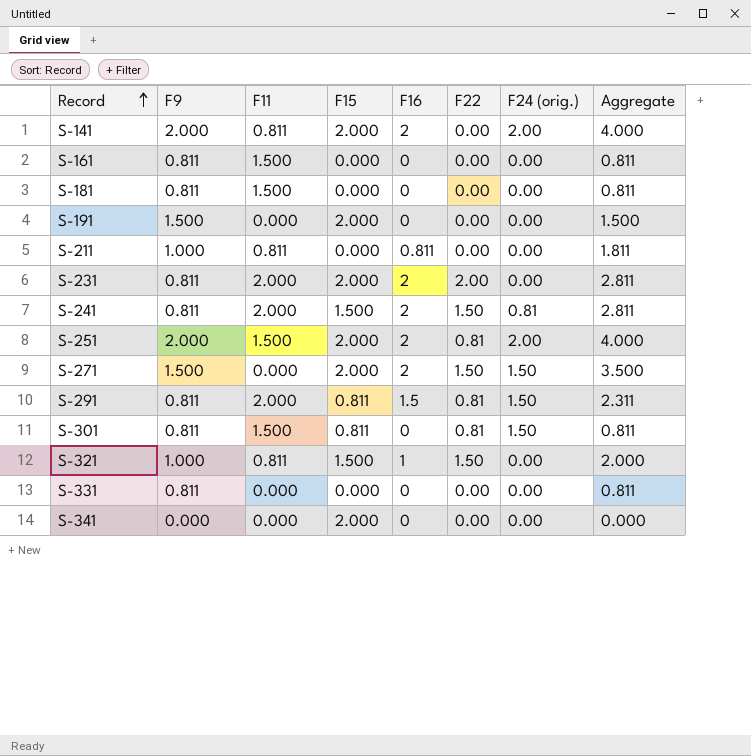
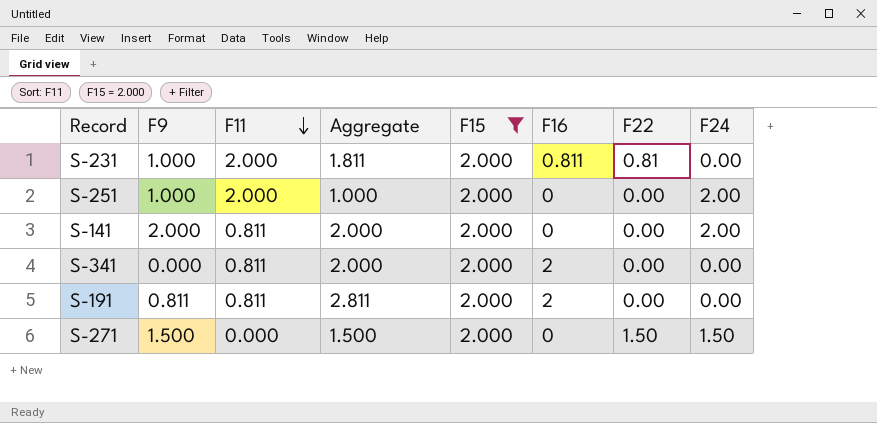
filter: none -> F15 = 2.000
row order: Record ascending -> F11 descending
column Aggregate | position: 8 -> 4
column name: F24 (orig.) -> F24
S-231 | F9: 0.811 -> 1.000
S-231 | Aggregate: 2.811 -> 1.811
S-231 | F16: 2 -> 0.811
S-231 | F22: 2.00 -> 0.81
S-251 | F9: 2.000 -> 1.000
S-251 | F11: 1.500 -> 2.000
S-251 | Aggregate: 4.000 -> 1.000
S-251 | F16: 2 -> 0
S-251 | F22: 0.81 -> 0.00
S-141 | Aggregate: 4.000 -> 2.000
S-141 | F16: 2 -> 0
S-341 | F11: 0.000 -> 0.811
S-341 | Aggregate: 0.000 -> 2.000
S-341 | F16: 0 -> 2
S-191 | F9: 1.500 -> 0.811
S-191 | F11: 0.000 -> 0.811
S-191 | Aggregate: 1.500 -> 2.811
S-191 | F16: 0 -> 2
S-271 | Aggregate: 3.500 -> 1.500
S-271 | F16: 2 -> 0

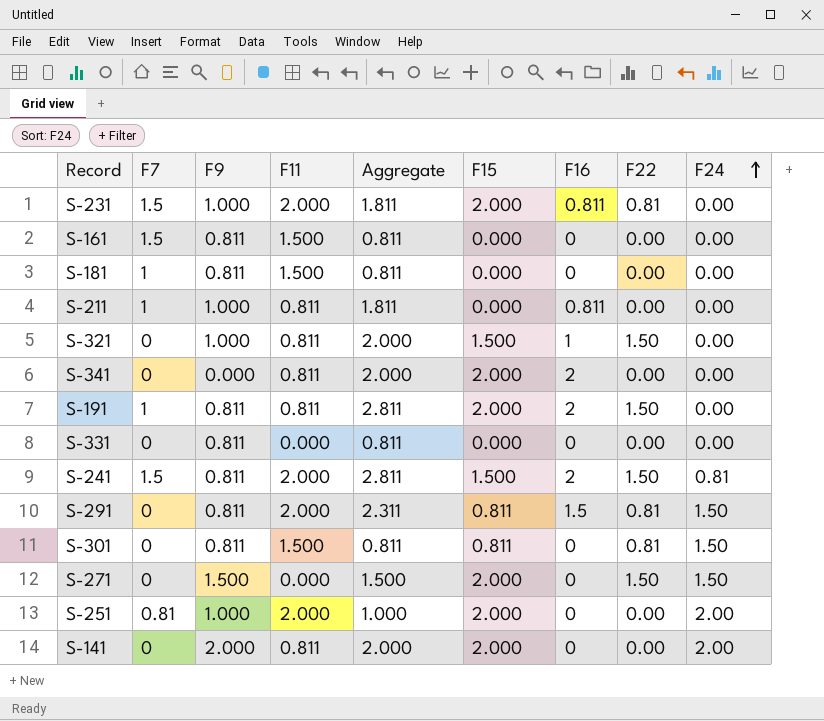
filter: F15 = 2.000 -> none
row order: F11 descending -> F24 ascending
column F7 | position: none -> 2
S-191 | F22: 0.00 -> 1.50

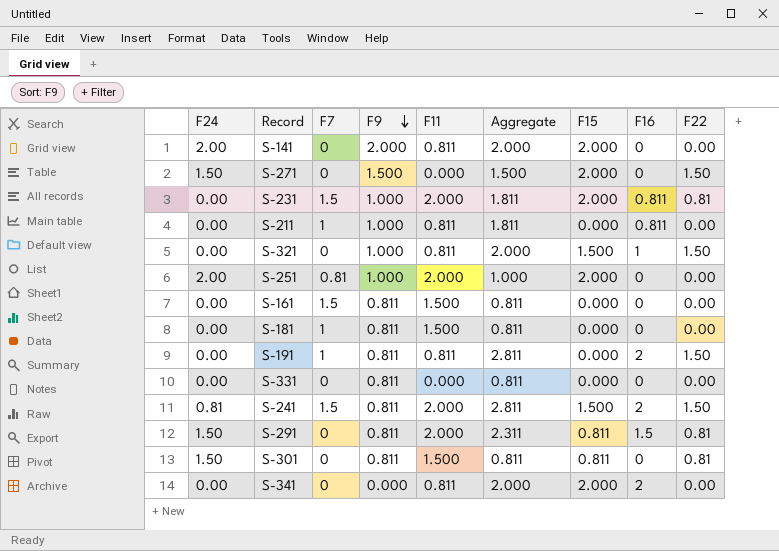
row order: F24 ascending -> F9 descending
column F24 | position: 9 -> 1
S-191 | F15: 2.000 -> 0.000

